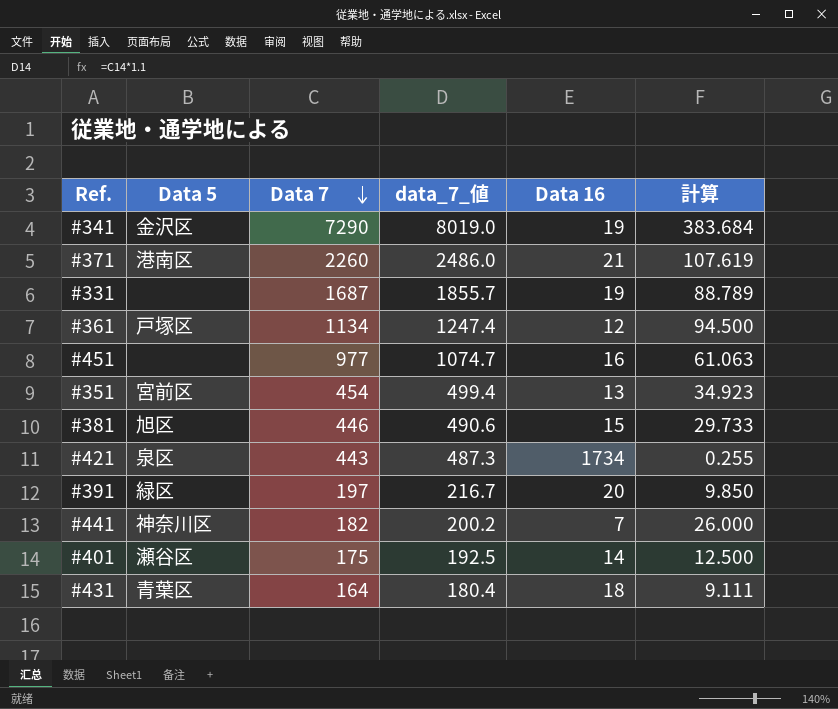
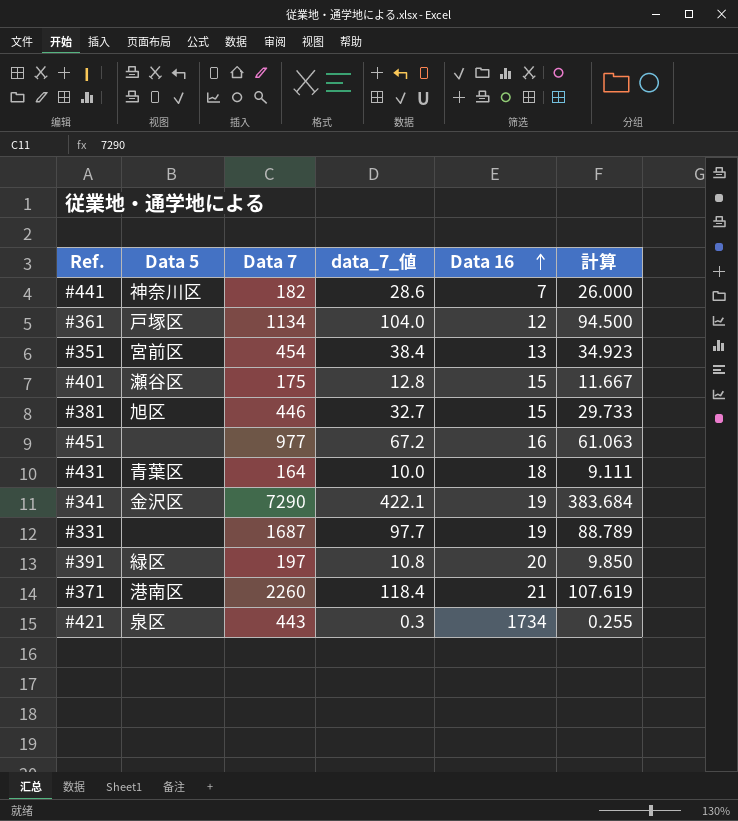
row order: Data 7 descending -> Data 16 ascending
column data_7_値 | formula: [Data 7] * 1.1 -> [計算] * 1.1
#401 | Data 16: 14 -> 15
#401 | 計算: 12.500 -> 11.667

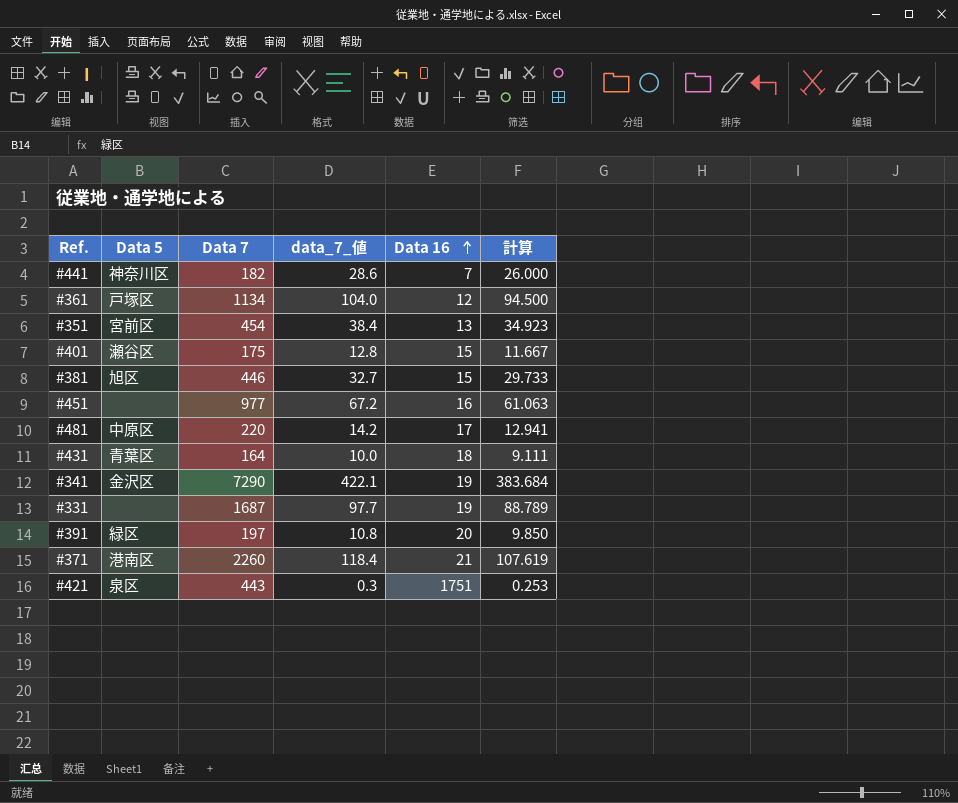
row #481: none -> 中原区 | 220 | 14.2 | 17 | 12.941
#421 | Data 16: 1734 -> 1751
#421 | 計算: 0.255 -> 0.253

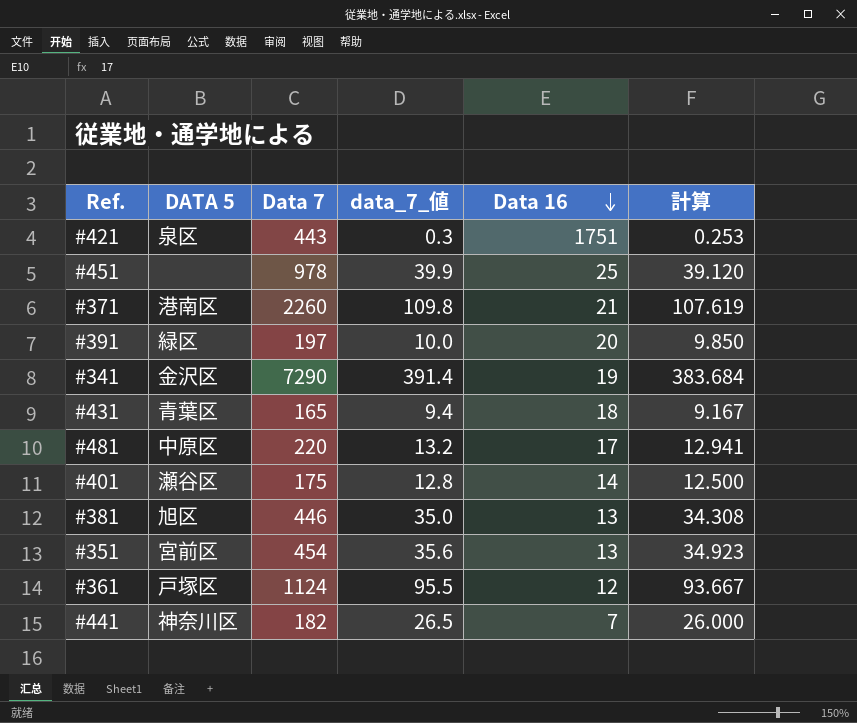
row order: Data 16 ascending -> Data 16 descending
column name: Data 5 -> DATA 5
column data_7_値 | formula: [計算] * 1.1 -> [計算] * 1.02
row #331: none | 1687 | 97.7 | 19 | 88.789 -> none
#451 | Data 7: 977 -> 978
#451 | Data 16: 16 -> 25
#451 | 計算: 61.063 -> 39.120
#431 | Data 7: 164 -> 165
#431 | 計算: 9.111 -> 9.167
#401 | Data 16: 15 -> 14
#401 | 計算: 11.667 -> 12.500
#381 | Data 16: 15 -> 13
#381 | 計算: 29.733 -> 34.308
#361 | Data 7: 1134 -> 1124
#361 | 計算: 94.500 -> 93.667

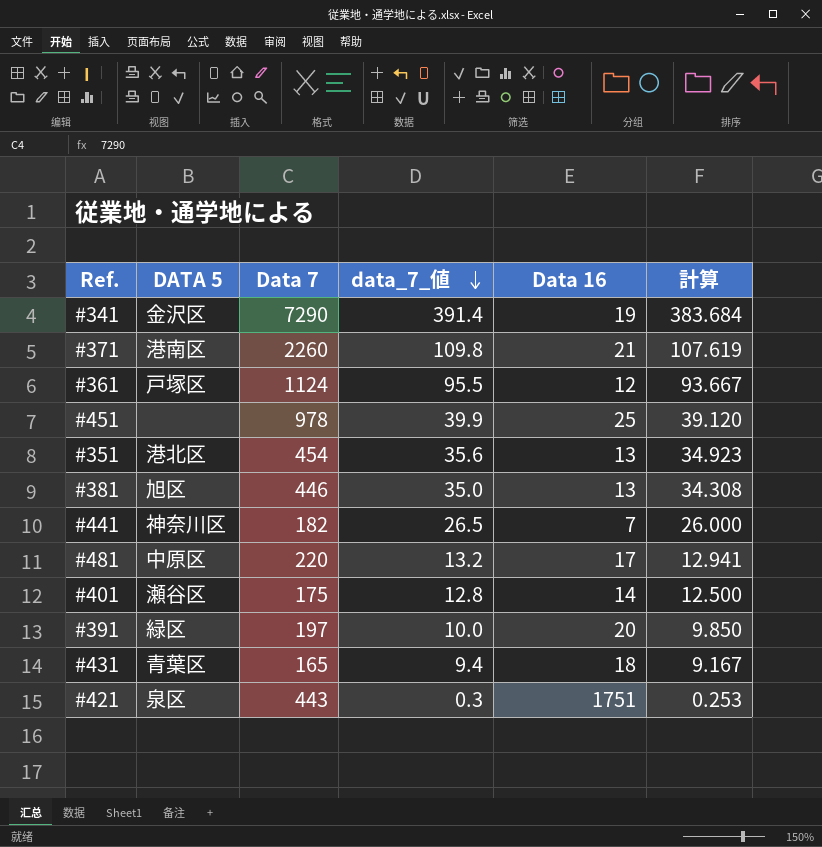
row order: Data 16 descending -> data_7_値 descending
#351 | DATA 5: 宮前区 -> 港北区

